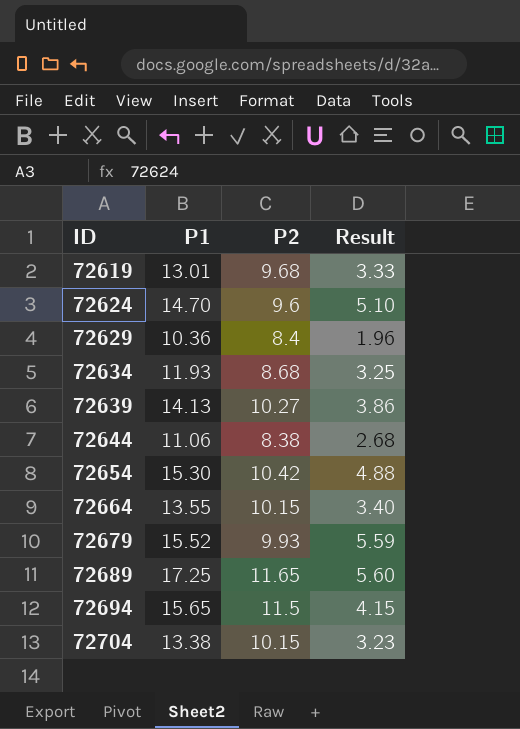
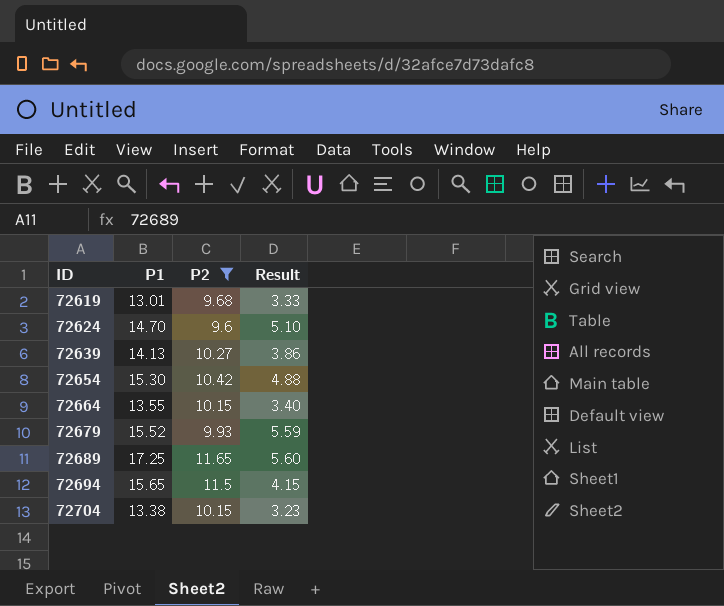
filter: none -> P2 >= 9.6

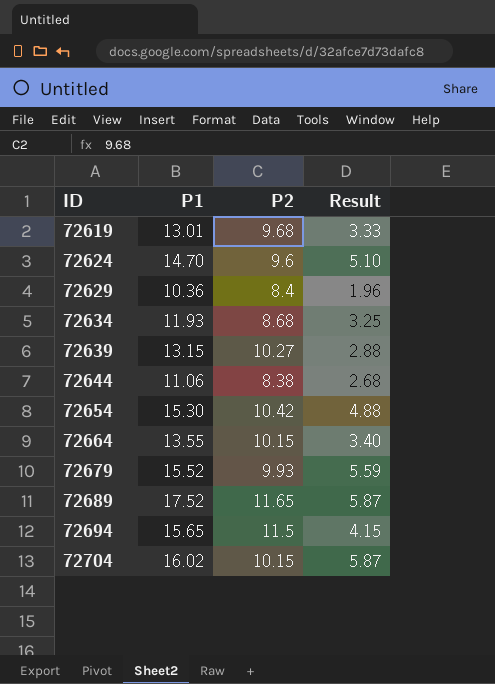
filter: P2 >= 9.6 -> none
72639 | P1: 14.13 -> 13.15
72639 | Result: 3.86 -> 2.88
72689 | P1: 17.25 -> 17.52
72689 | Result: 5.60 -> 5.87
72704 | P1: 13.38 -> 16.02
72704 | Result: 3.23 -> 5.87

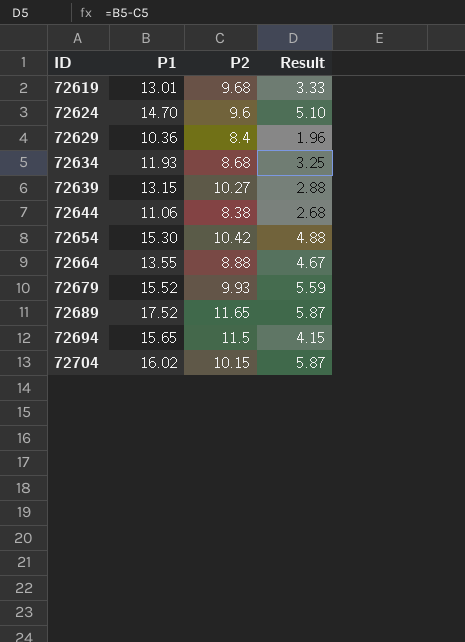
72664 | P2: 10.15 -> 8.88
72664 | Result: 3.40 -> 4.67

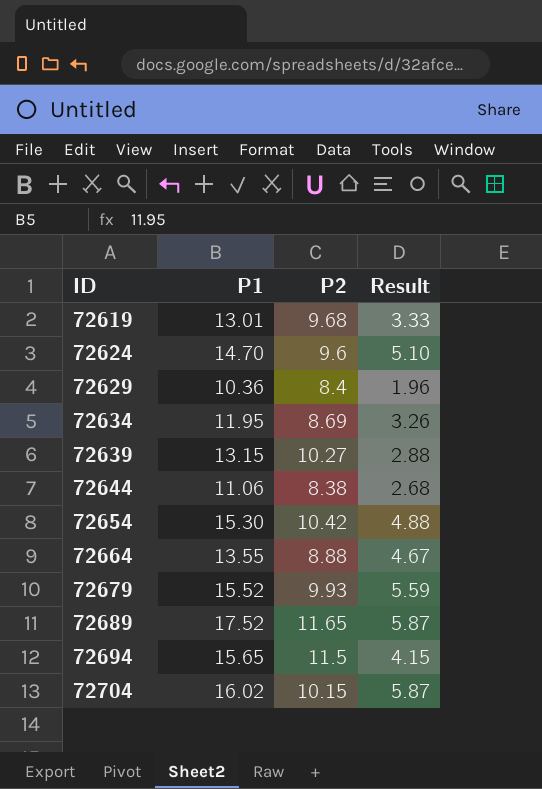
72634 | P1: 11.93 -> 11.95
72634 | P2: 8.68 -> 8.69
72634 | Result: 3.25 -> 3.26

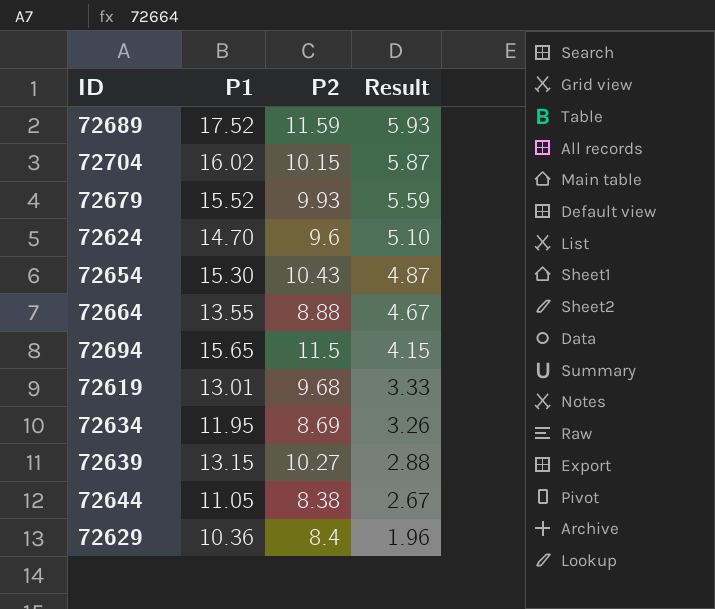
row order: ID ascending -> Result descending
72689 | P2: 11.65 -> 11.59
72689 | Result: 5.87 -> 5.93
72654 | P2: 10.42 -> 10.43
72654 | Result: 4.88 -> 4.87
72644 | P1: 11.06 -> 11.05
72644 | Result: 2.68 -> 2.67

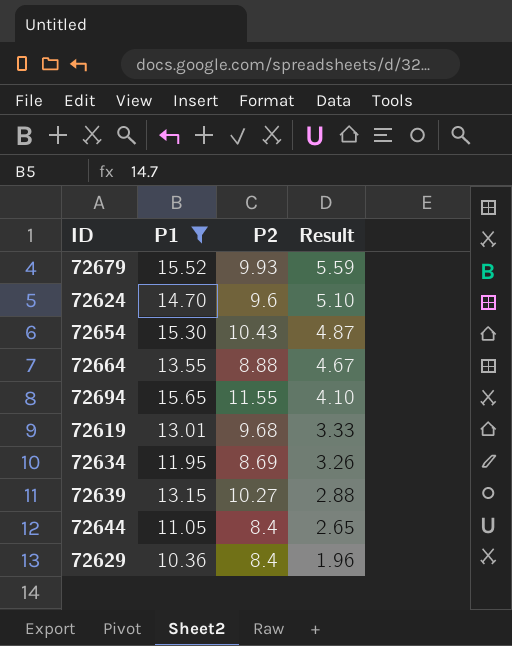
filter: none -> P1 <= 15.65
72694 | P2: 11.5 -> 11.55
72694 | Result: 4.15 -> 4.10
72644 | P2: 8.38 -> 8.4
72644 | Result: 2.67 -> 2.65

